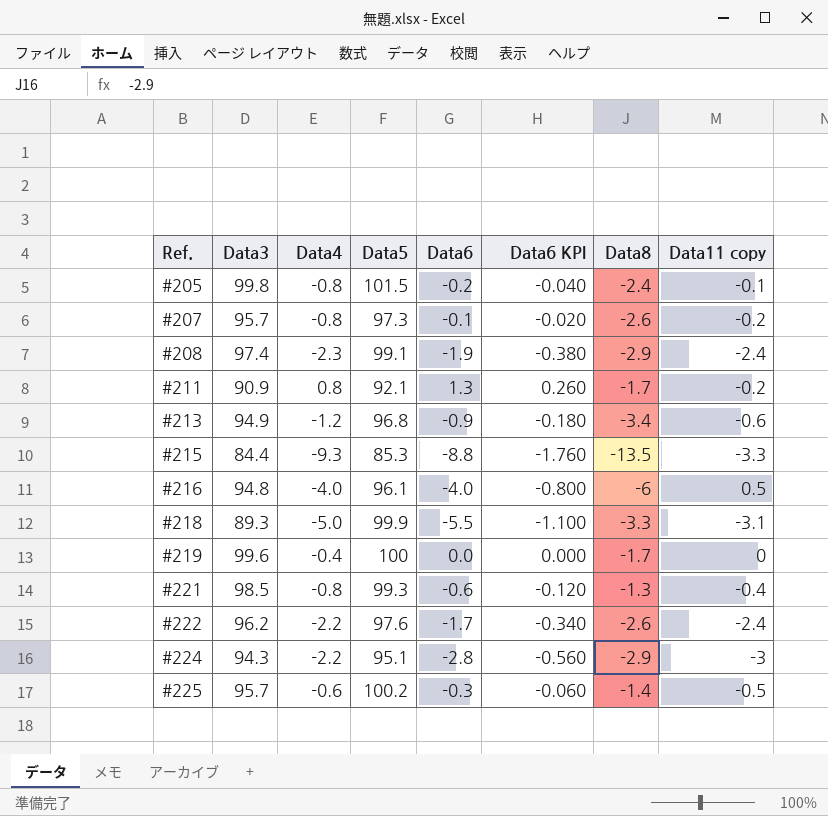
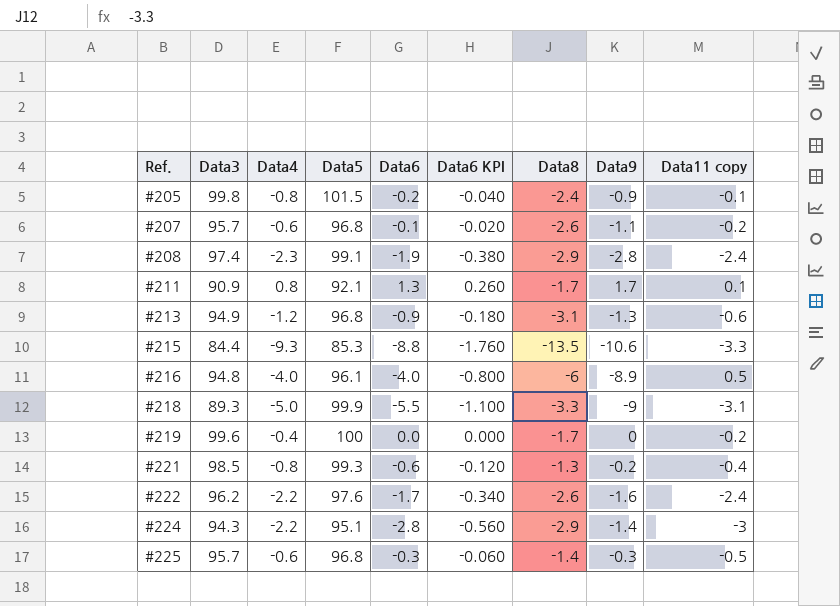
column Data9 | position: none -> 8
#207 | Data4: -0.8 -> -0.6
#207 | Data5: 97.3 -> 96.8
#211 | Data11 copy: -0.2 -> 0.1
#213 | Data8: -3.4 -> -3.1
#219 | Data11 copy: 0 -> -0.2
#225 | Data5: 100.2 -> 96.8

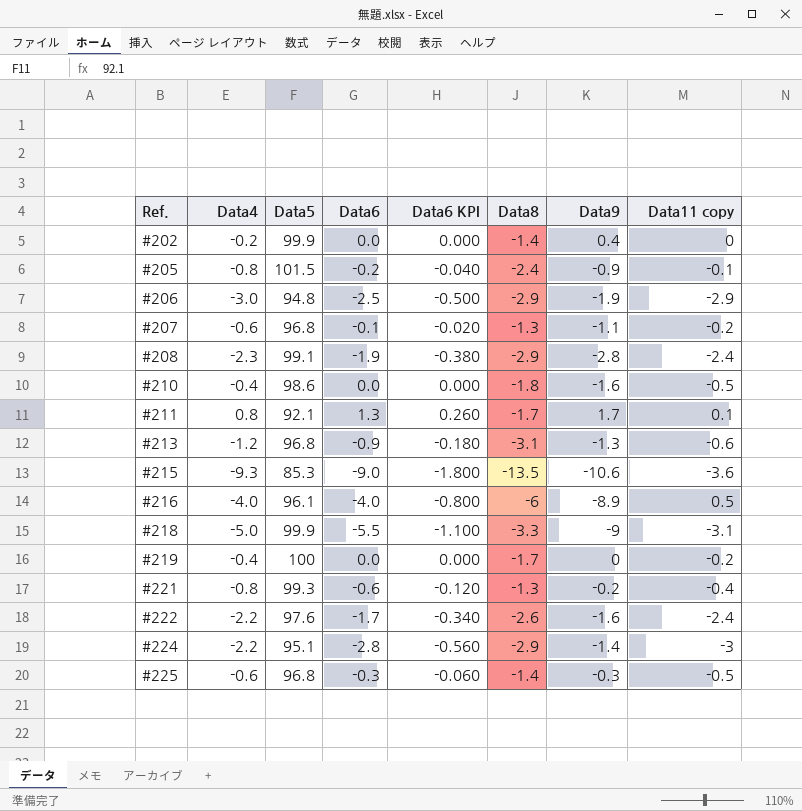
column Data3 | position: 2 -> none
row #202: none -> -0.2 | 99.9 | 0.0 | 0.000 | -1.4 | 0.4 | 0
row #206: none -> -3.0 | 94.8 | -2.5 | -0.500 | -2.9 | -1.9 | -2.9
#207 | Data8: -2.6 -> -1.3
row #210: none -> -0.4 | 98.6 | 0.0 | 0.000 | -1.8 | -1.6 | -0.5
#215 | Data6: -8.8 -> -9.0
#215 | Data6 KPI: -1.760 -> -1.800
#215 | Data11 copy: -3.3 -> -3.6

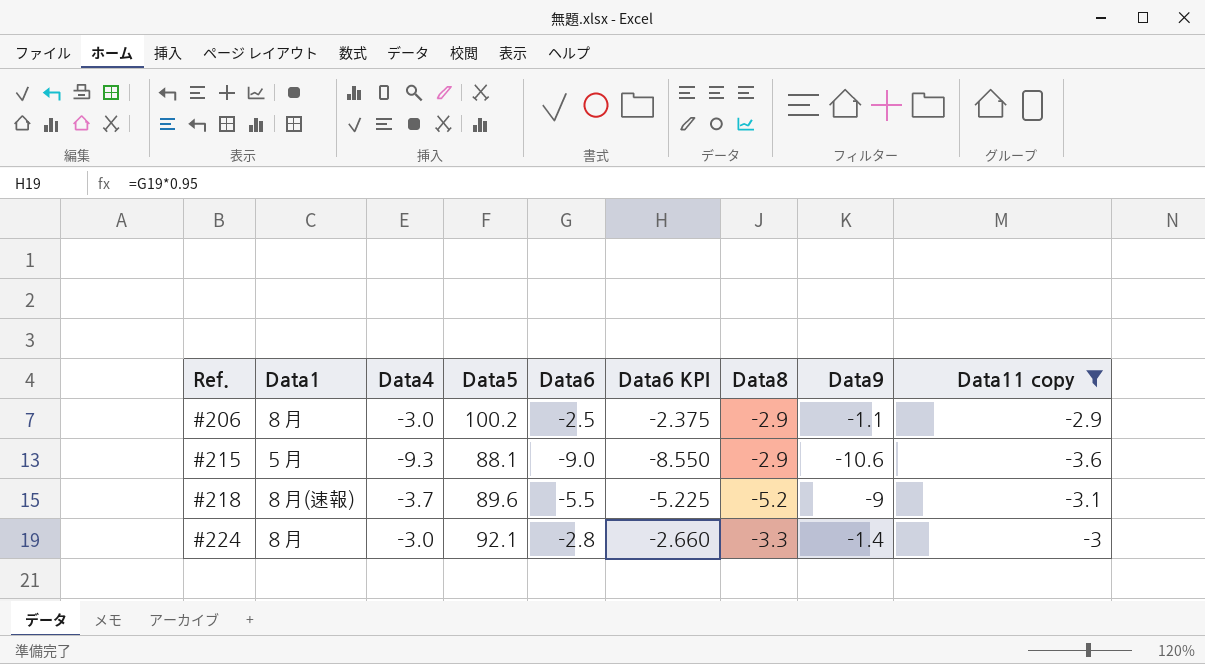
filter: none -> Data11 copy <= -2.9
column Data1 | position: none -> 2
column Data6 KPI | formula: [Data6] * 0.2 -> [Data6] * 0.95
#206 | Data5: 94.8 -> 100.2
#206 | Data9: -1.9 -> -1.1
#215 | Data5: 85.3 -> 88.1
#215 | Data8: -13.5 -> -2.9
#218 | Data4: -5.0 -> -3.7
#218 | Data5: 99.9 -> 89.6
#218 | Data8: -3.3 -> -5.2
#224 | Data4: -2.2 -> -3.0
#224 | Data5: 95.1 -> 92.1
#224 | Data8: -2.9 -> -3.3

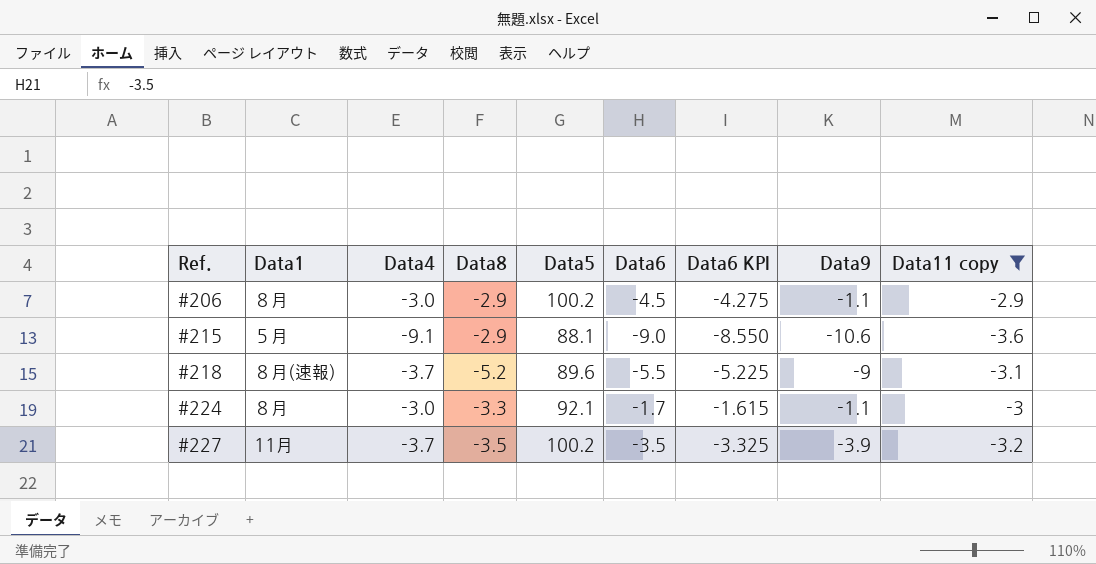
column Data8 | position: 7 -> 4
#206 | Data6: -2.5 -> -4.5
#206 | Data6 KPI: -2.375 -> -4.275
#215 | Data4: -9.3 -> -9.1
#224 | Data6: -2.8 -> -1.7
#224 | Data6 KPI: -2.660 -> -1.615
#224 | Data9: -1.4 -> -1.1
row #227: none -> 11月 | -3.7 | -3.5 | 100.2 | -3.5 | -3.325 | -3.9 | -3.2

